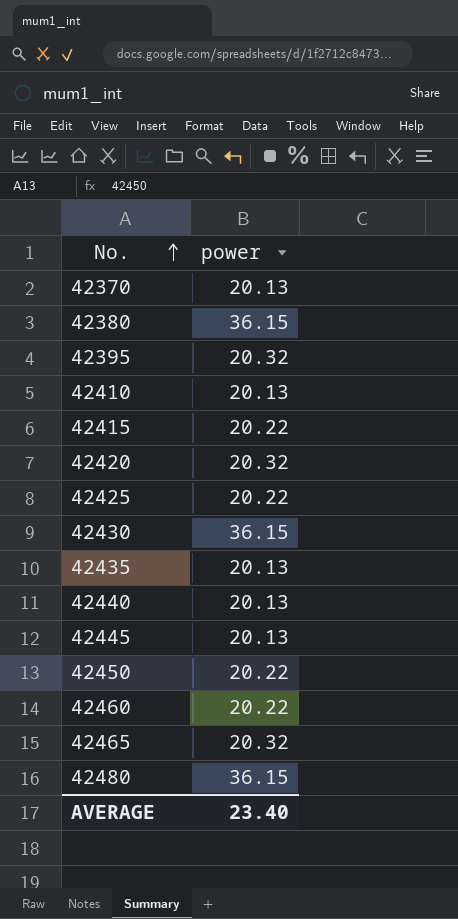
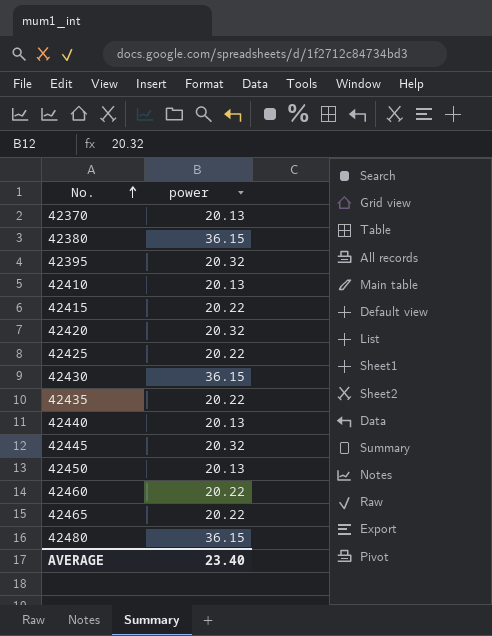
42435 | power: 20.13 -> 20.22
42445 | power: 20.13 -> 20.32
42450 | power: 20.22 -> 20.13
42465 | power: 20.32 -> 20.22

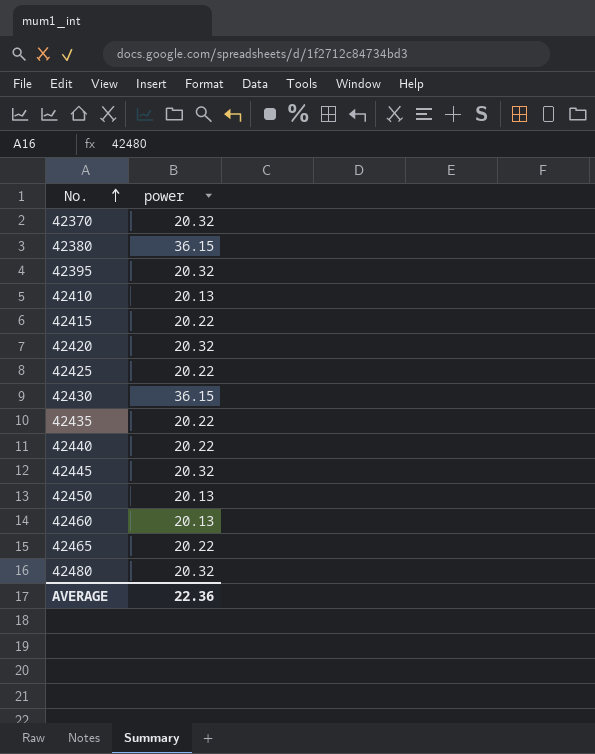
42370 | power: 20.13 -> 20.32
42440 | power: 20.13 -> 20.22
42460 | power: 20.22 -> 20.13
42480 | power: 36.15 -> 20.32
AVERAGE | power: 23.40 -> 22.36

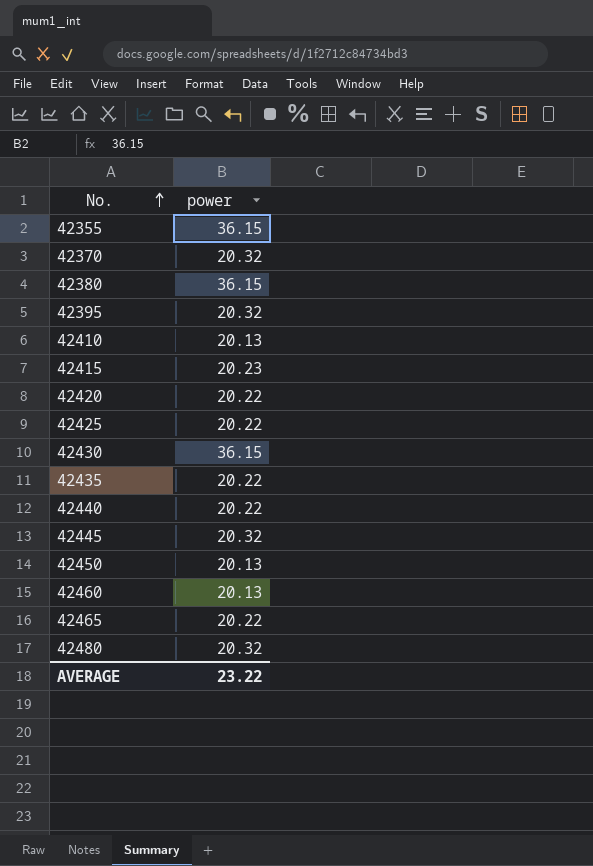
row 42355: none -> 36.15
42415 | power: 20.22 -> 20.23
42420 | power: 20.32 -> 20.22
AVERAGE | power: 22.36 -> 23.22

